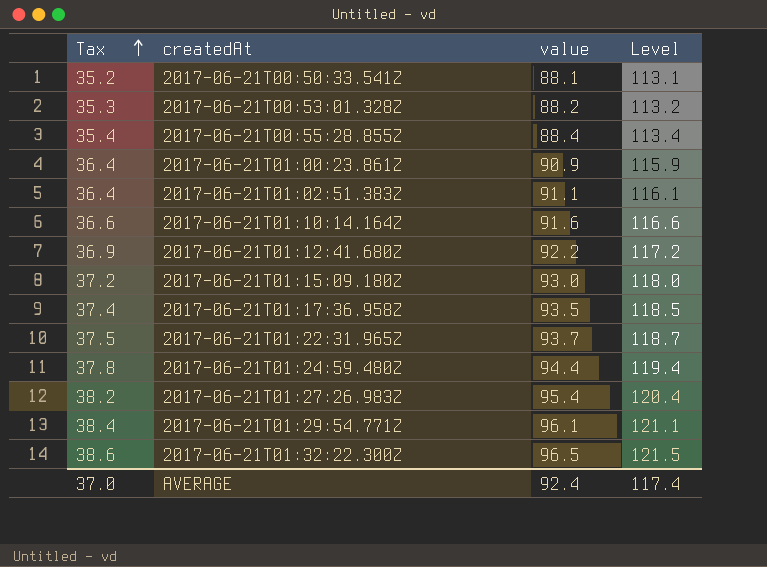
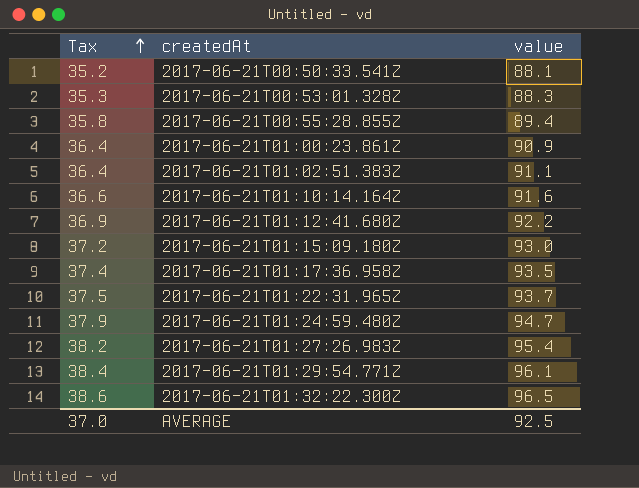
column Level | formula: [value] + 25 -> none
2017-06-21T00:53:01.328Z | value: 88.2 -> 88.3
2017-06-21T00:55:28.855Z | Tax: 35.4 -> 35.8
2017-06-21T00:55:28.855Z | value: 88.4 -> 89.4
2017-06-21T01:24:59.480Z | Tax: 37.8 -> 37.9
2017-06-21T01:24:59.480Z | value: 94.4 -> 94.7
AVERAGE | value: 92.4 -> 92.5

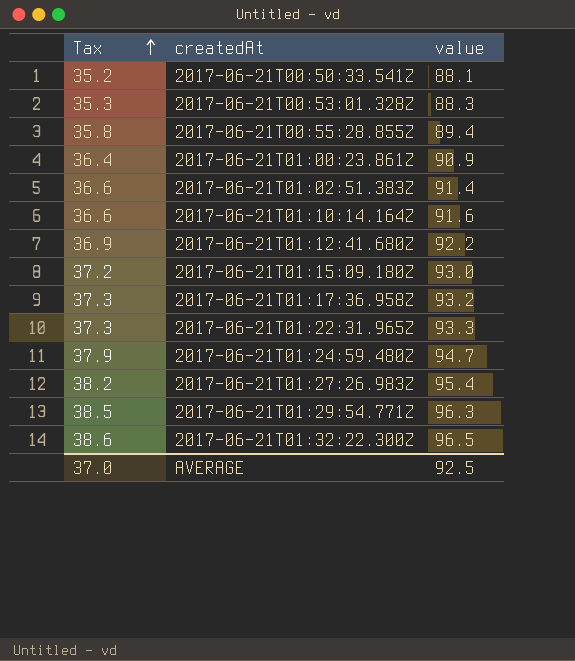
2017-06-21T01:02:51.383Z | Tax: 36.4 -> 36.6
2017-06-21T01:02:51.383Z | value: 91.1 -> 91.4
2017-06-21T01:17:36.958Z | Tax: 37.4 -> 37.3
2017-06-21T01:17:36.958Z | value: 93.5 -> 93.2
2017-06-21T01:22:31.965Z | Tax: 37.5 -> 37.3
2017-06-21T01:22:31.965Z | value: 93.7 -> 93.3
2017-06-21T01:29:54.771Z | Tax: 38.4 -> 38.5
2017-06-21T01:29:54.771Z | value: 96.1 -> 96.3

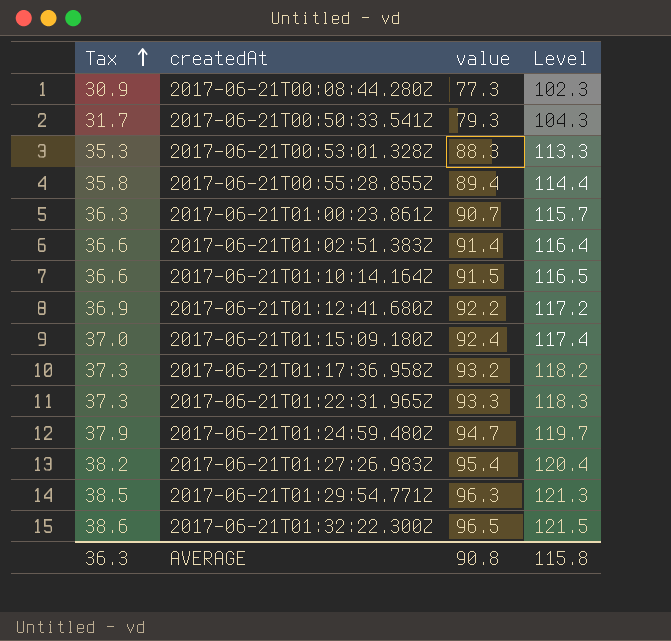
column Level | formula: none -> [value] + 25
row 2017-06-21T00:08:44.280Z: none -> 30.9 | 77.3 | 102.3
2017-06-21T00:50:33.541Z | Tax: 35.2 -> 31.7
2017-06-21T00:50:33.541Z | value: 88.1 -> 79.3
2017-06-21T01:00:23.861Z | Tax: 36.4 -> 36.3
2017-06-21T01:00:23.861Z | value: 90.9 -> 90.7
2017-06-21T01:10:14.164Z | value: 91.6 -> 91.5
2017-06-21T01:15:09.180Z | Tax: 37.2 -> 37.0
2017-06-21T01:15:09.180Z | value: 93.0 -> 92.4
AVERAGE | Tax: 37.0 -> 36.3
AVERAGE | value: 92.5 -> 90.8

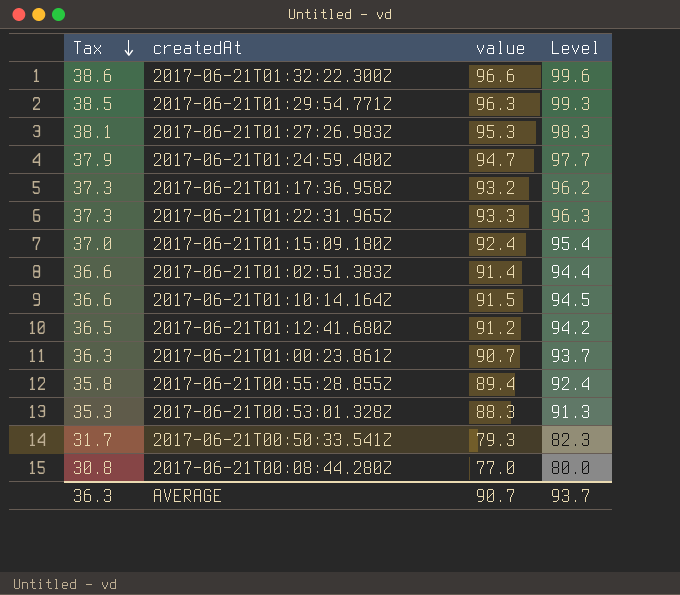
row order: Tax ascending -> Tax descending
column Level | formula: [value] + 25 -> [value] + 3
2017-06-21T01:32:22.300Z | value: 96.5 -> 96.6
2017-06-21T01:27:26.983Z | Tax: 38.2 -> 38.1
2017-06-21T01:27:26.983Z | value: 95.4 -> 95.3
2017-06-21T01:12:41.680Z | Tax: 36.9 -> 36.5
2017-06-21T01:12:41.680Z | value: 92.2 -> 91.2
2017-06-21T00:08:44.280Z | Tax: 30.9 -> 30.8
2017-06-21T00:08:44.280Z | value: 77.3 -> 77.0
AVERAGE | value: 90.8 -> 90.7
AVERAGE | Level: 115.8 -> 93.7

